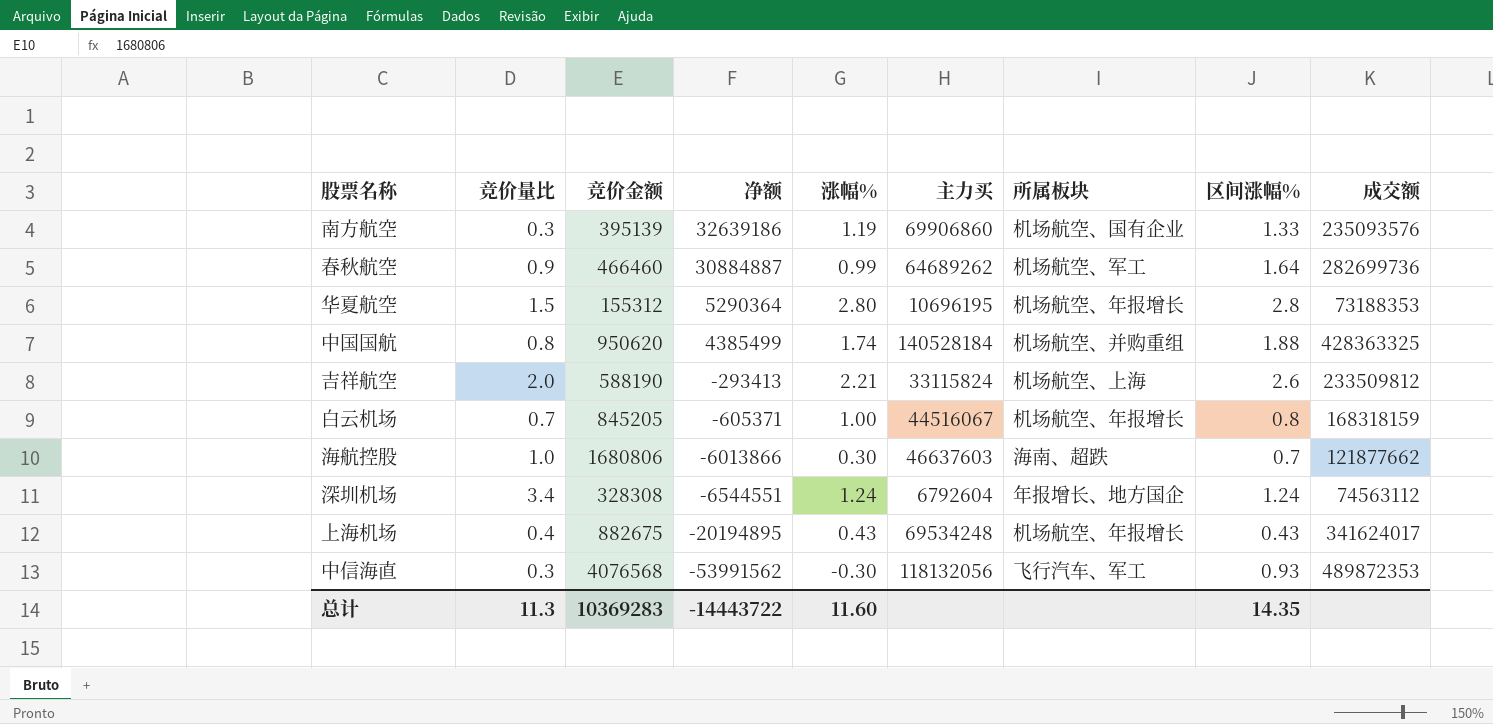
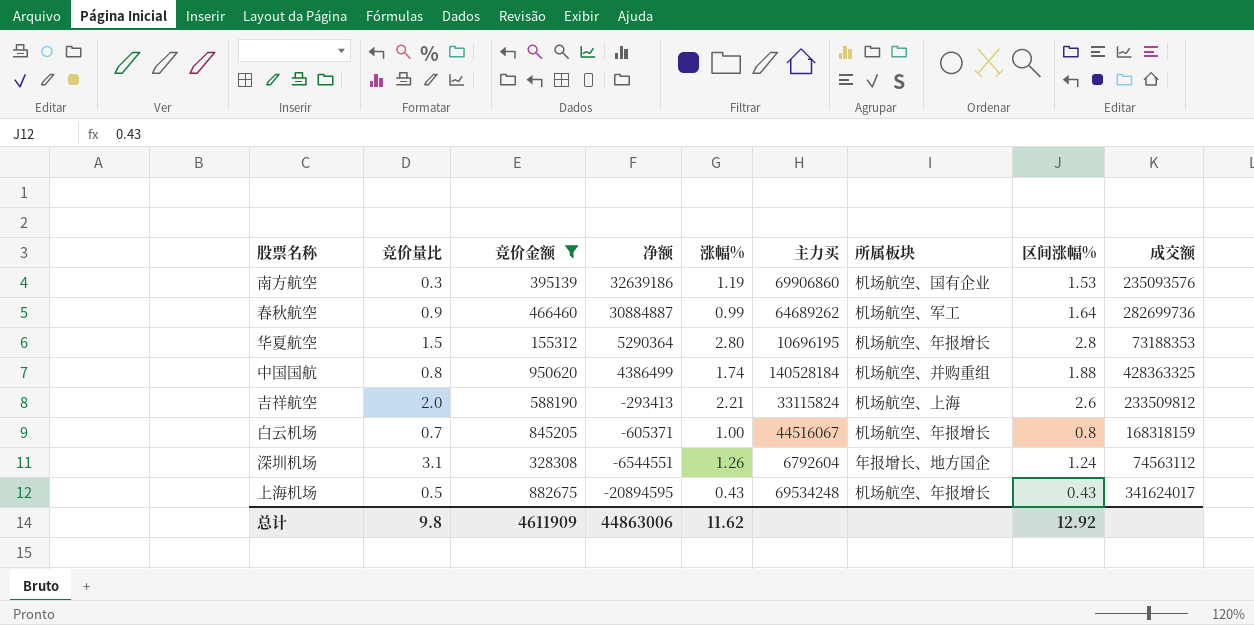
filter: none -> 竞价金额 <= 950620
南方航空 | 区间涨幅%: 1.33 -> 1.53
中国国航 | 净额: 4385499 -> 4386499
深圳机场 | 竞价量比: 3.4 -> 3.1
深圳机场 | 涨幅%: 1.24 -> 1.26
上海机场 | 竞价量比: 0.4 -> 0.5
上海机场 | 净额: -20194895 -> -20894595
总计 | 竞价量比: 11.3 -> 9.8
总计 | 竞价金额: 10369283 -> 4611909
总计 | 净额: -14443722 -> 44863006
总计 | 涨幅%: 11.60 -> 11.62
总计 | 区间涨幅%: 14.35 -> 12.92

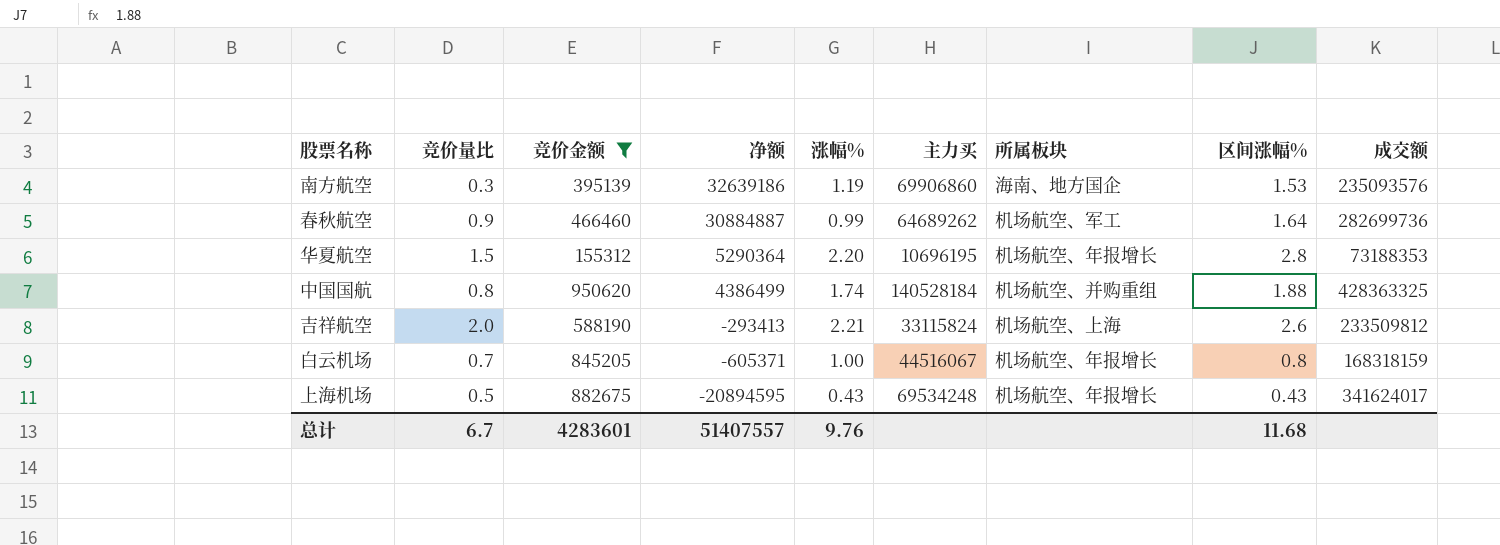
row 深圳机场: 3.1 | 328308 | -6544551 | 1.26 | 6792604 | 年报增长、地方国企 | 1.24 | 74563112 -> none
南方航空 | 所属板块: 机场航空、国有企业 -> 海南、地方国企
华夏航空 | 涨幅%: 2.80 -> 2.20
总计 | 竞价量比: 9.8 -> 6.7
总计 | 竞价金额: 4611909 -> 4283601
总计 | 净额: 44863006 -> 51407557
总计 | 涨幅%: 11.62 -> 9.76
总计 | 区间涨幅%: 12.92 -> 11.68

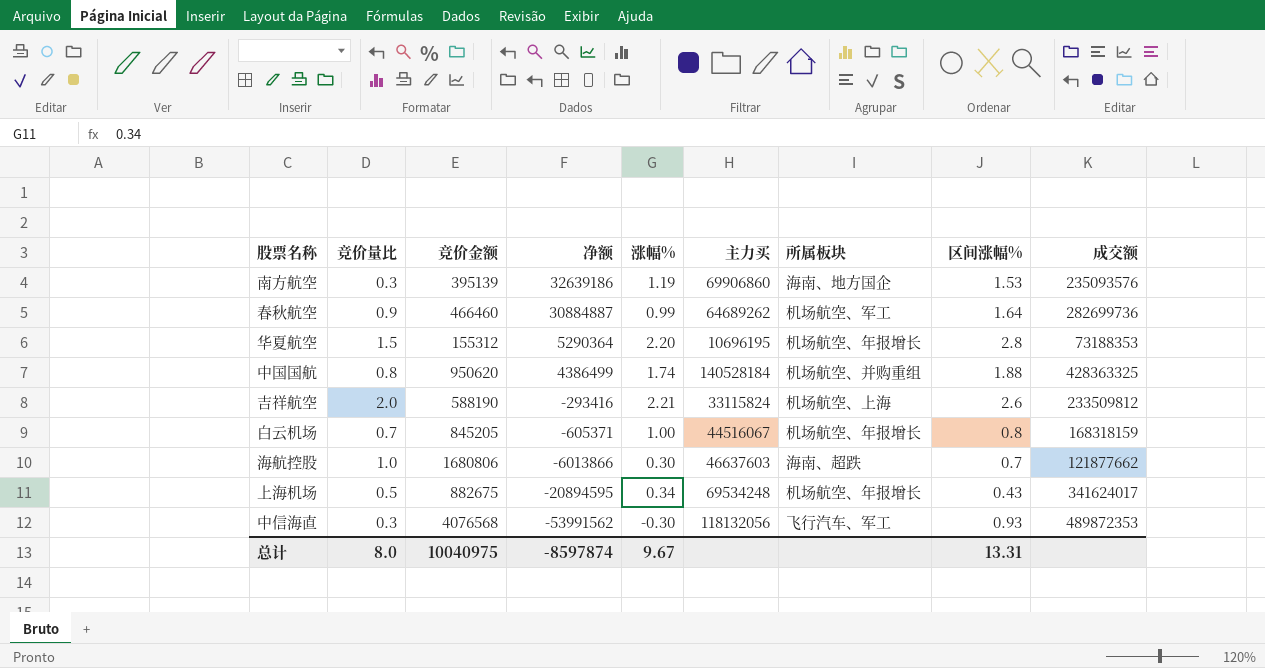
filter: 竞价金额 <= 950620 -> none
吉祥航空 | 净额: -293413 -> -293416
上海机场 | 涨幅%: 0.43 -> 0.34
总计 | 竞价量比: 6.7 -> 8.0
总计 | 竞价金额: 4283601 -> 10040975
总计 | 净额: 51407557 -> -8597874
总计 | 涨幅%: 9.76 -> 9.67
总计 | 区间涨幅%: 11.68 -> 13.31

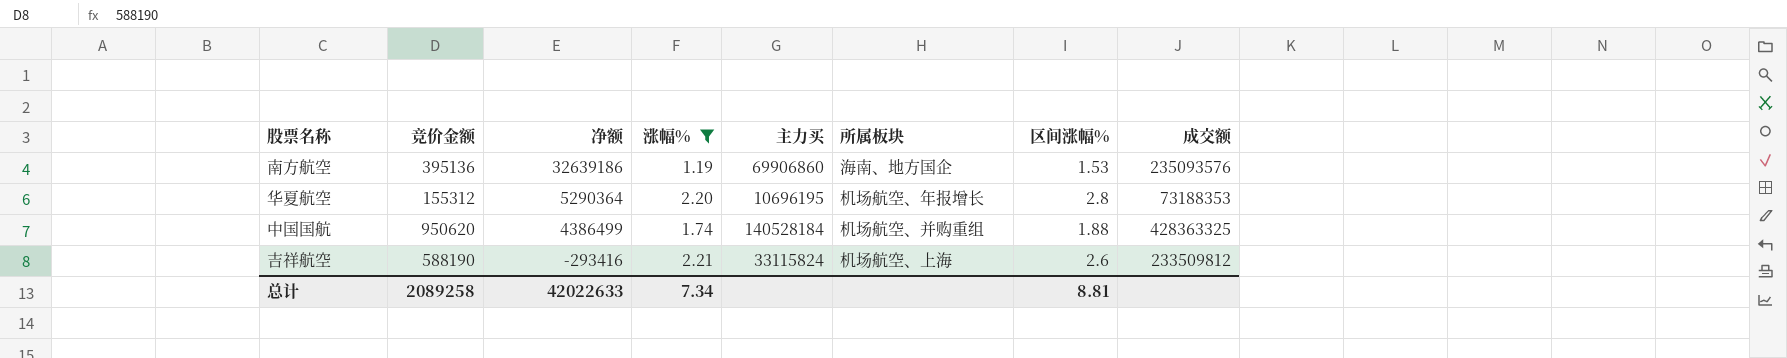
filter: none -> 涨幅% >= 1.19
column 竞价量比 | position: 2 -> none
南方航空 | 竞价金额: 395139 -> 395136
总计 | 竞价金额: 10040975 -> 2089258
总计 | 净额: -8597874 -> 42022633
总计 | 涨幅%: 9.67 -> 7.34
总计 | 区间涨幅%: 13.31 -> 8.81

